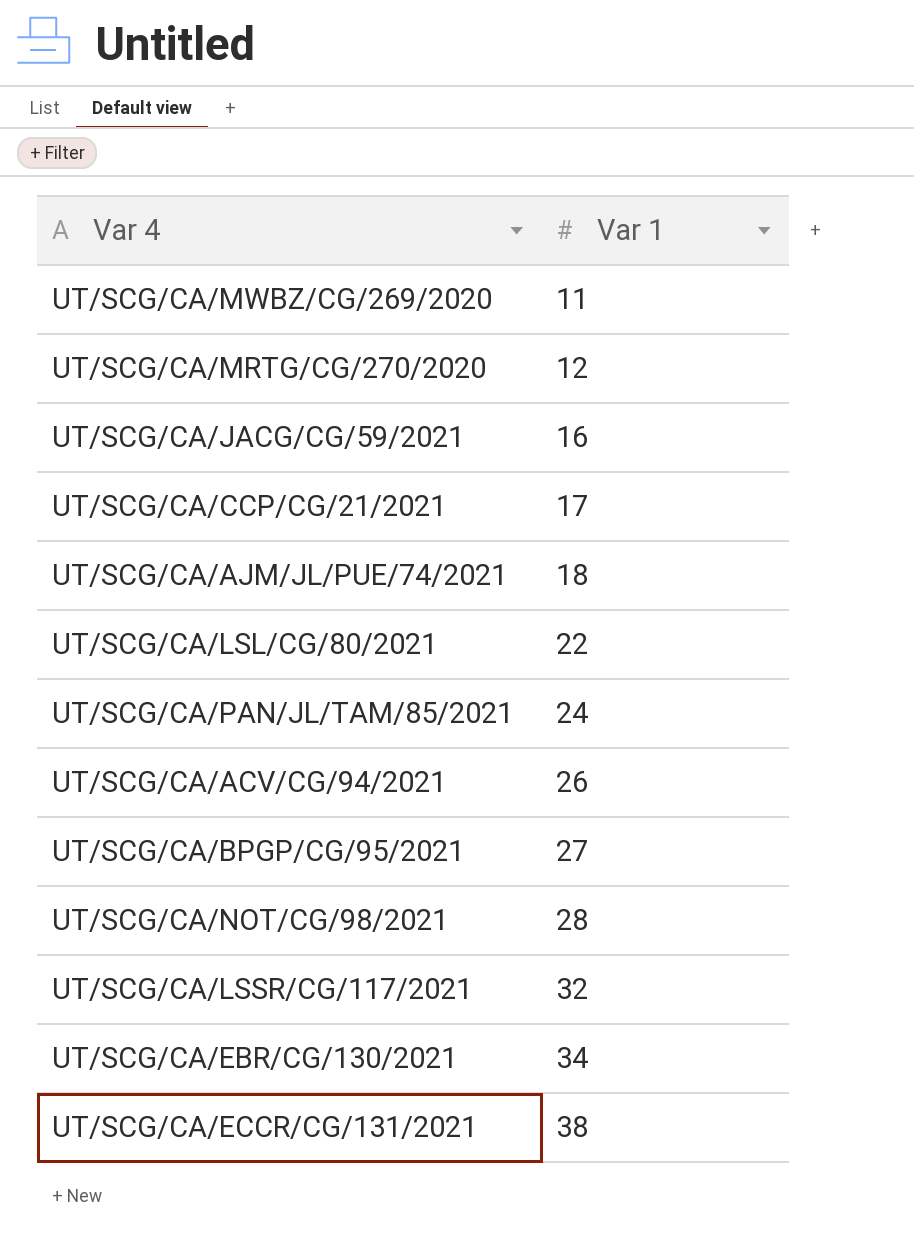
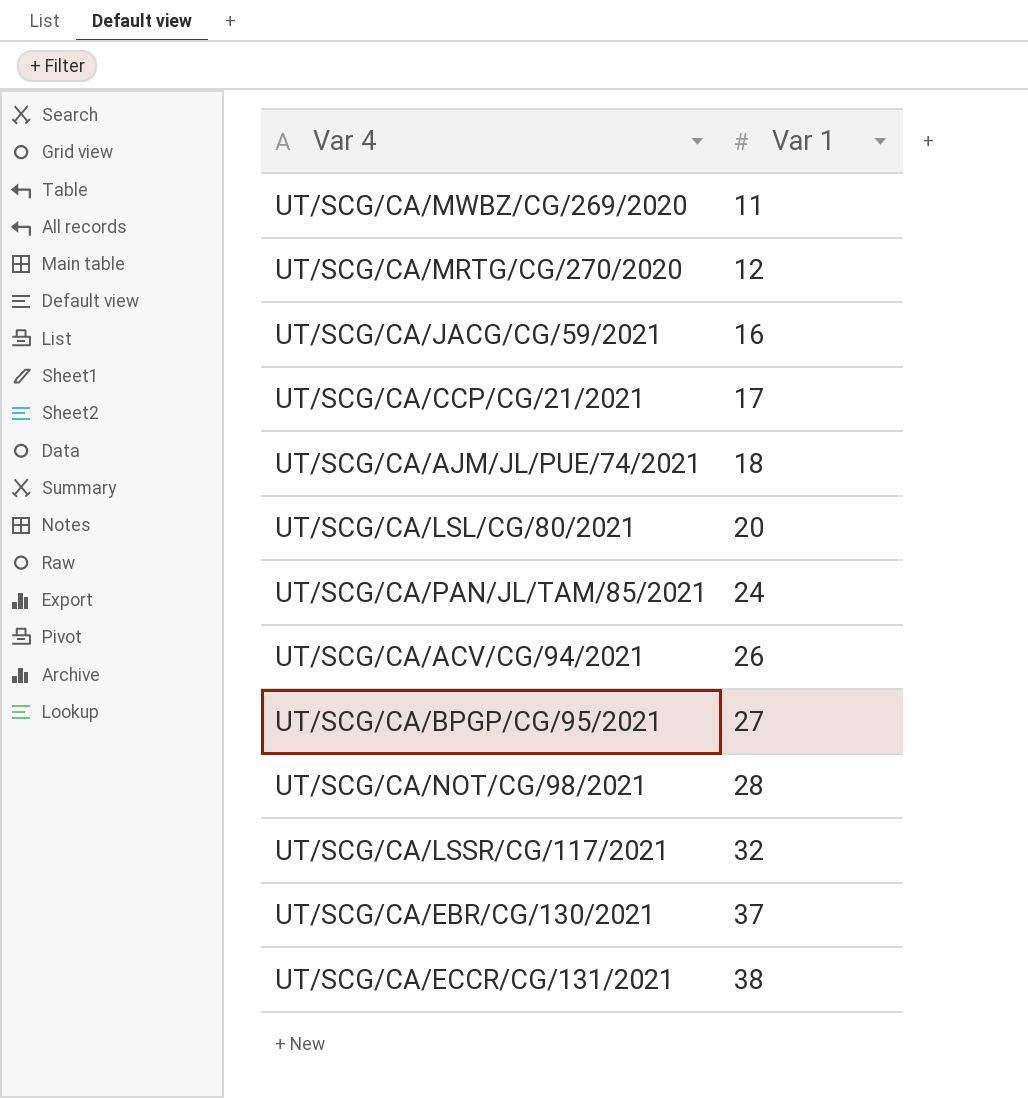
UT/SCG/CA/LSL/CG/80/2021 | Var 1: 22 -> 20
UT/SCG/CA/EBR/CG/130/2021 | Var 1: 34 -> 37

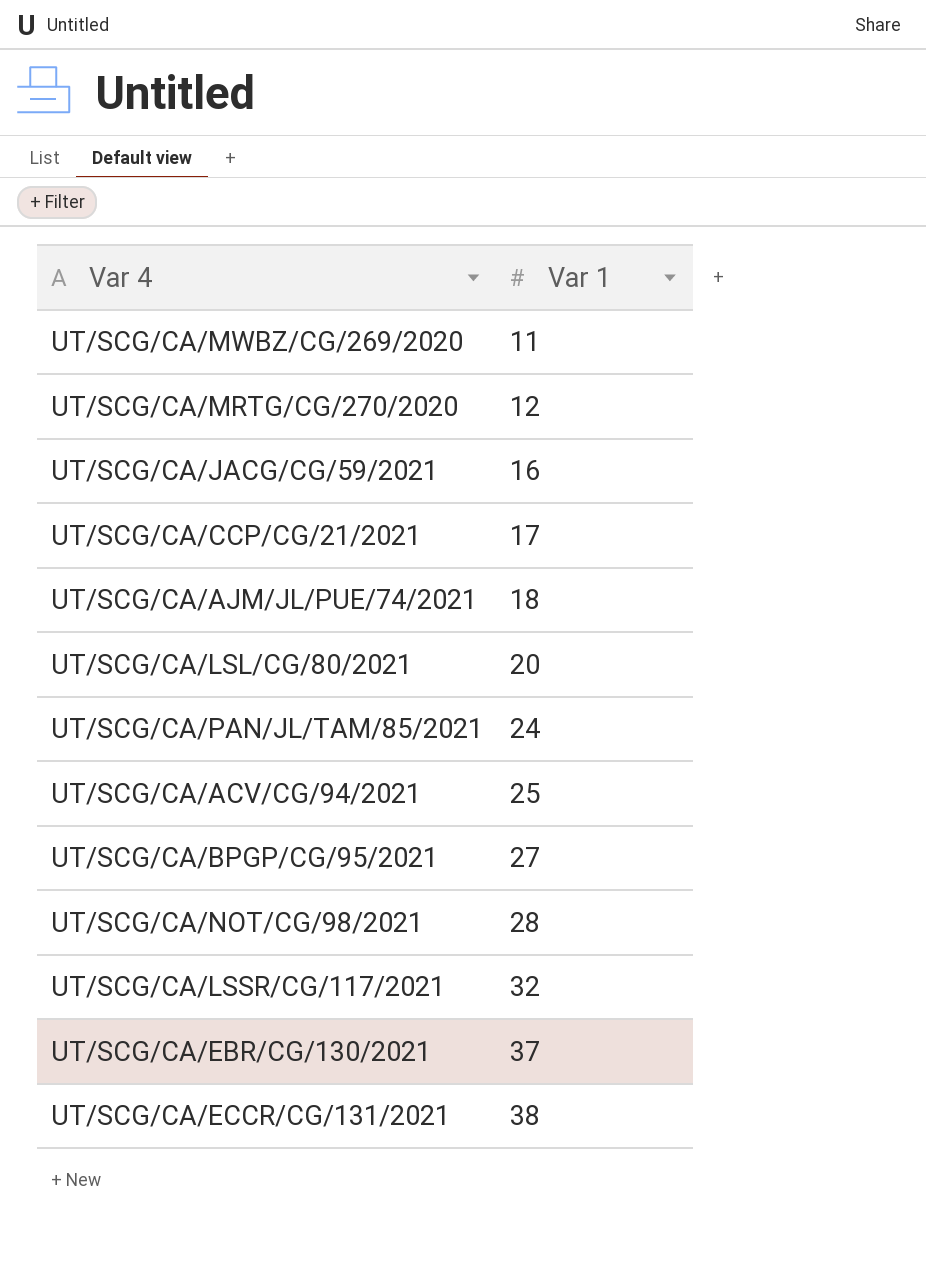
UT/SCG/CA/ACV/CG/94/2021 | Var 1: 26 -> 25

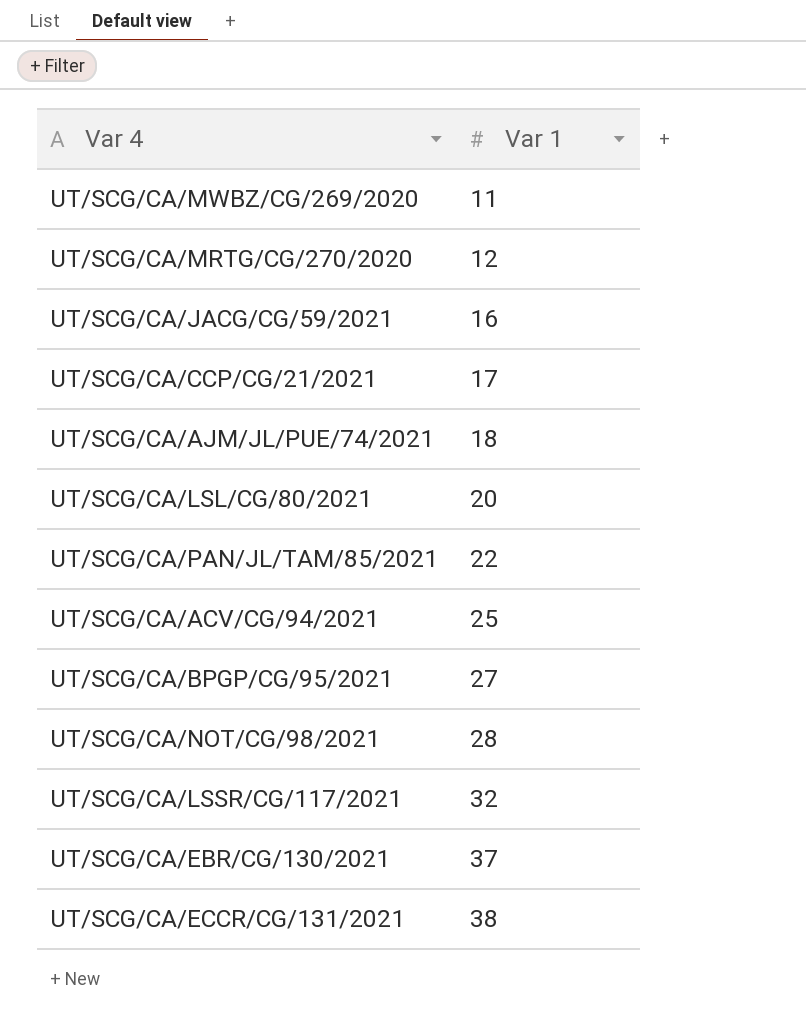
UT/SCG/CA/PAN/JL/TAM/85/2021 | Var 1: 24 -> 22

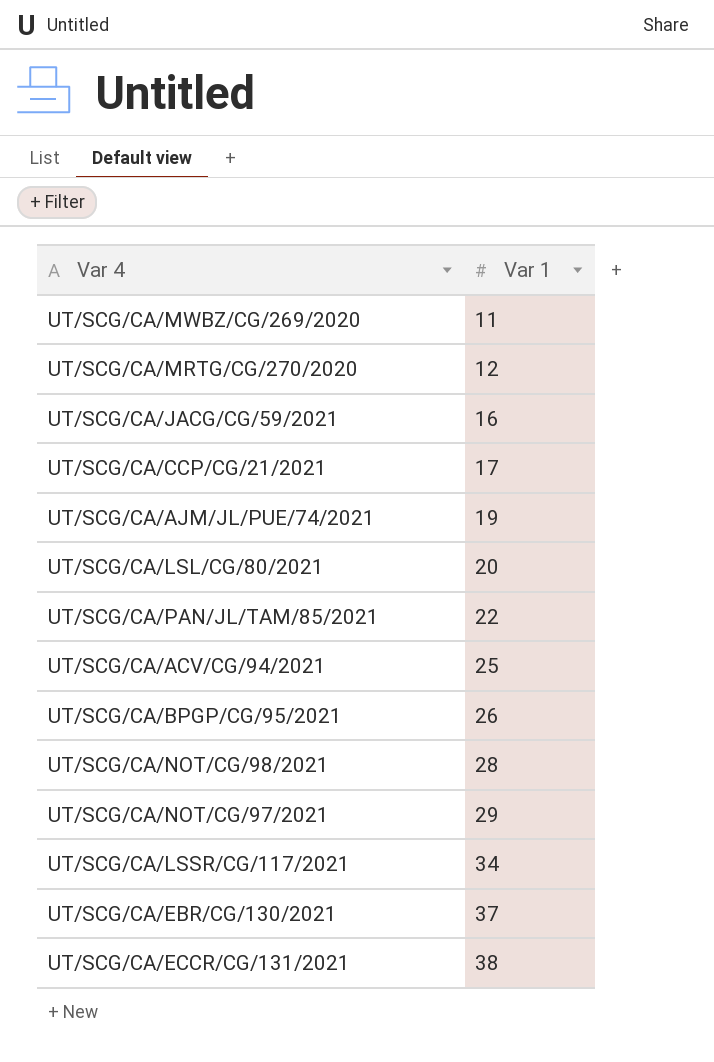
UT/SCG/CA/AJM/JL/PUE/74/2021 | Var 1: 18 -> 19
UT/SCG/CA/BPGP/CG/95/2021 | Var 1: 27 -> 26
row UT/SCG/CA/NOT/CG/97/2021: none -> 29
UT/SCG/CA/LSSR/CG/117/2021 | Var 1: 32 -> 34

